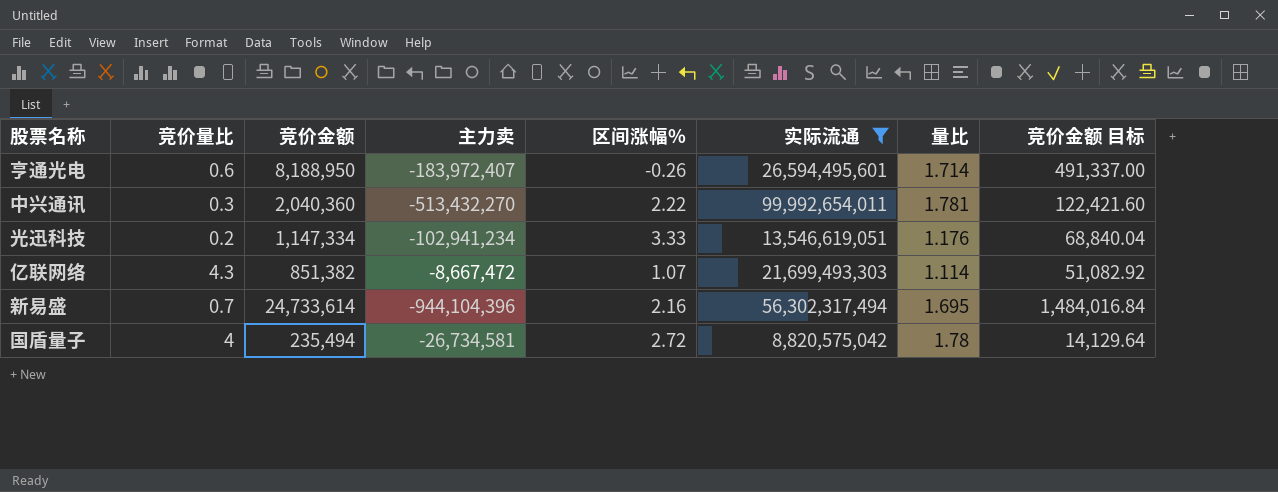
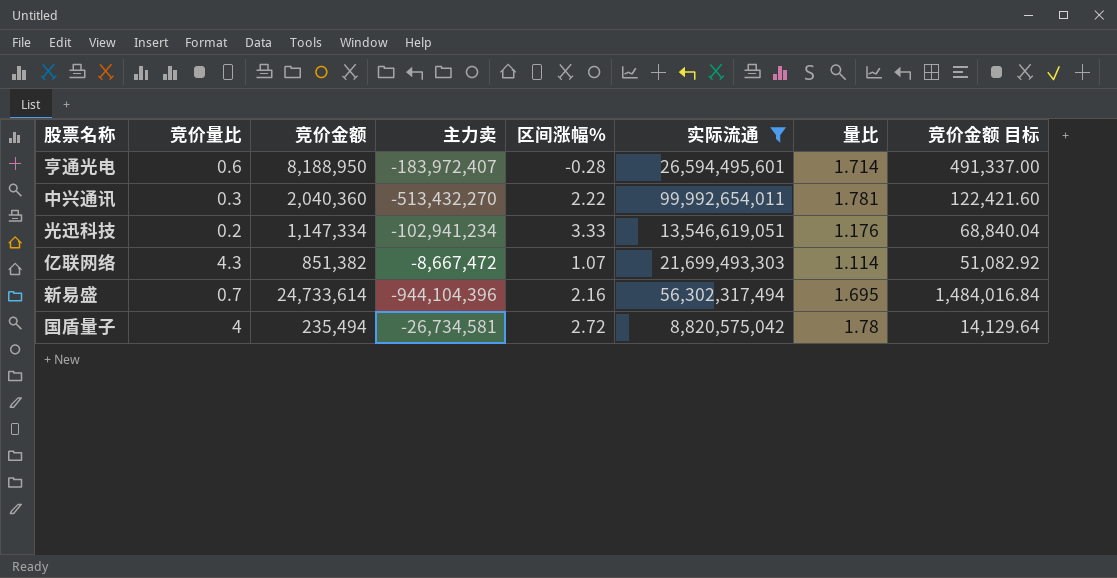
亨通光电 | 区间涨幅%: -0.26 -> -0.28

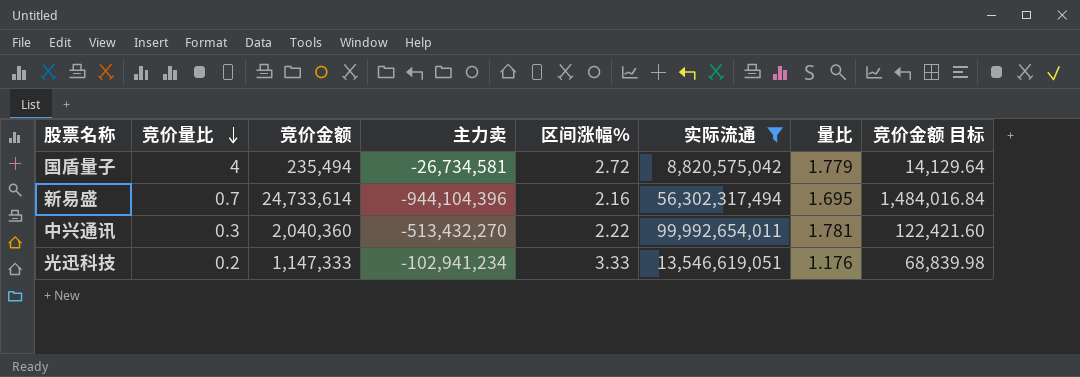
row order: none -> 竞价量比 descending
row 亨通光电: 0.6 | 8,188,950 | -183,972,407 | -0.28 | 26,594,495,601 | 1.714 | 491,337.00 -> none
row 亿联网络: 4.3 | 851,382 | -8,667,472 | 1.07 | 21,699,493,303 | 1.114 | 51,082.92 -> none
国盾量子 | 量比: 1.78 -> 1.779
光迅科技 | 竞价金额: 1,147,334 -> 1,147,333
光迅科技 | 竞价金额 目标: 68,840.04 -> 68,839.98

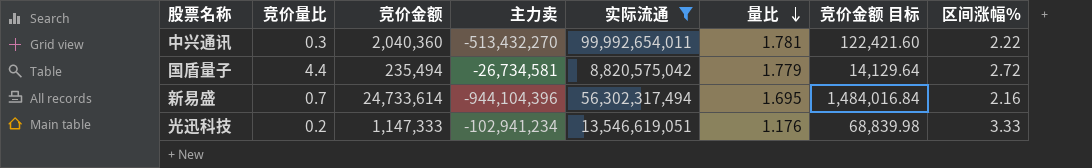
row order: 竞价量比 descending -> 量比 descending
column 区间涨幅% | position: 5 -> 8
国盾量子 | 竞价量比: 4 -> 4.4

